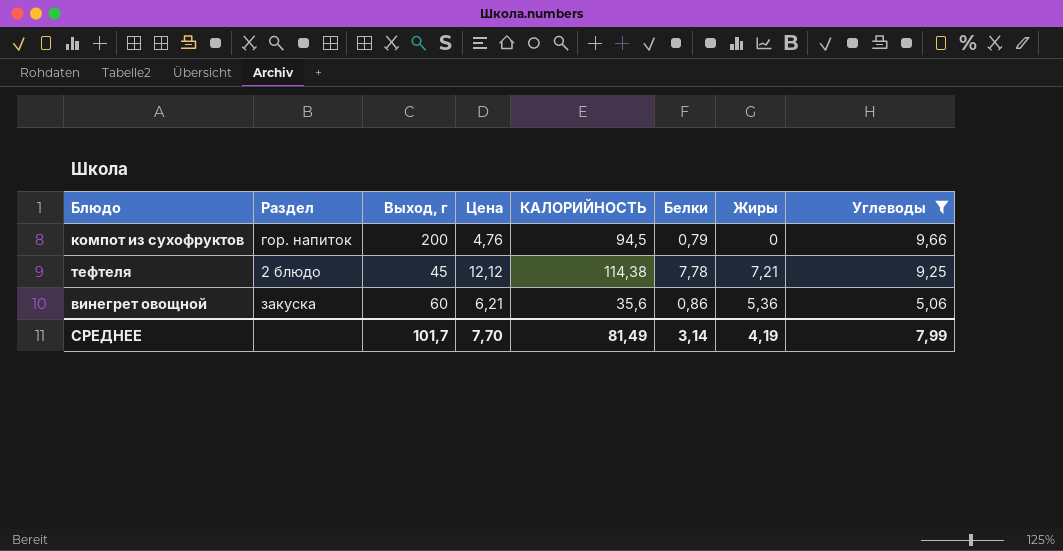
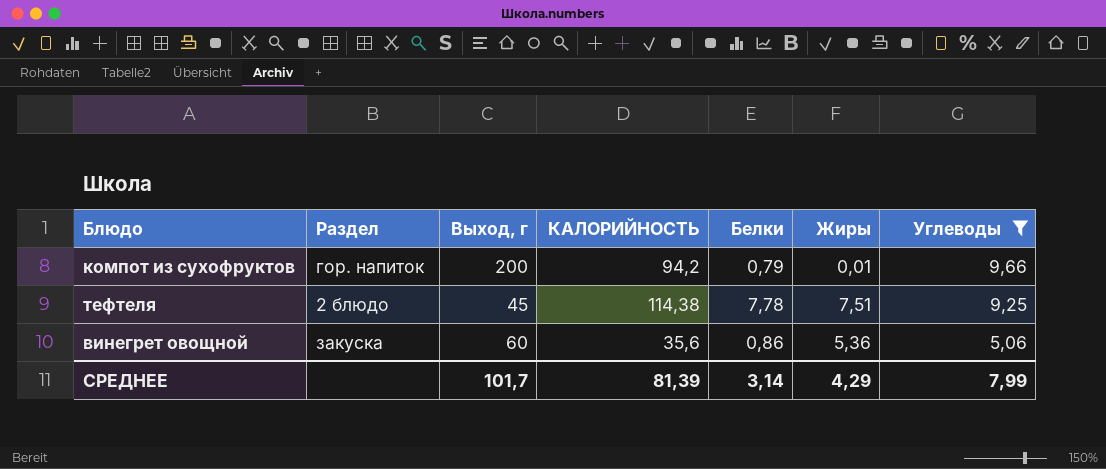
column Цена | position: 4 -> none
компот из сухофруктов | КАЛОРИЙНОСТЬ: 94,5 -> 94,2
компот из сухофруктов | Жиры: 0 -> 0,01
тефтеля | Жиры: 7,21 -> 7,51
СРЕДНЕЕ | КАЛОРИЙНОСТЬ: 81,49 -> 81,39
СРЕДНЕЕ | Жиры: 4,19 -> 4,29

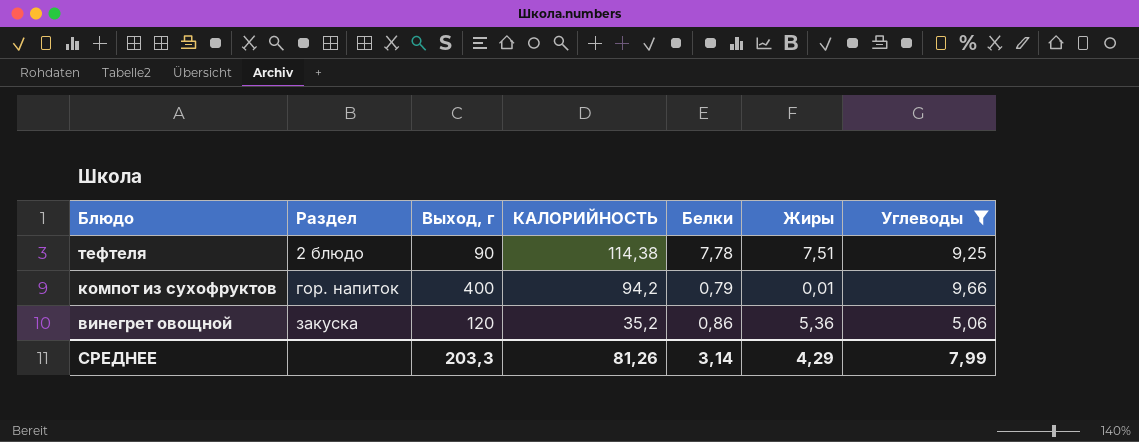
row order: Углеводы descending -> Блюдо descending
тефтеля | Выход, г: 45 -> 90
компот из сухофруктов | Выход, г: 200 -> 400
винегрет овощной | Выход, г: 60 -> 120
винегрет овощной | КАЛОРИЙНОСТЬ: 35,6 -> 35,2
СРЕДНЕЕ | Выход, г: 101,7 -> 203,3
СРЕДНЕЕ | КАЛОРИЙНОСТЬ: 81,39 -> 81,26

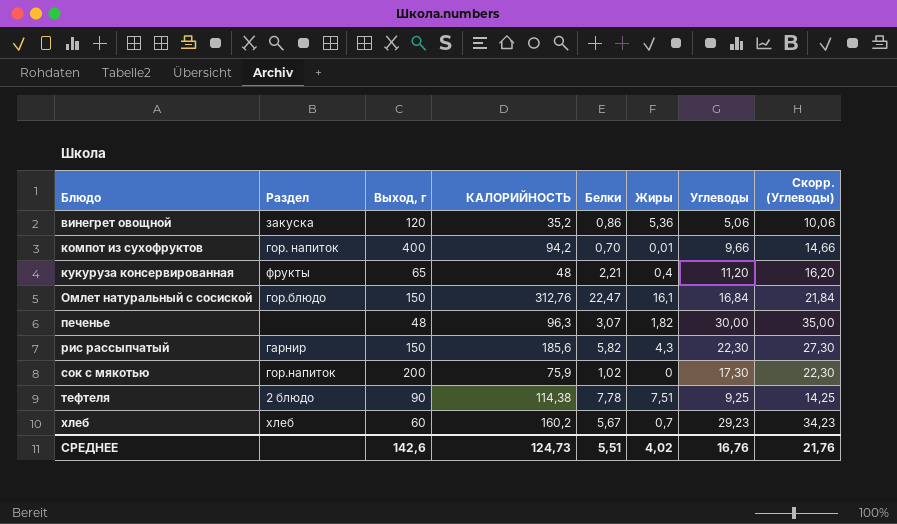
filter: Углеводы <= 9,66 -> none
row order: Блюдо descending -> Блюдо ascending
column Скорр. (Углеводы) | formula: none -> [Углеводы] + 5
компот из сухофруктов | Белки: 0,79 -> 0,70
СРЕДНЕЕ | Выход, г: 203,3 -> 142,6
СРЕДНЕЕ | КАЛОРИЙНОСТЬ: 81,26 -> 124,73
СРЕДНЕЕ | Белки: 3,14 -> 5,51
СРЕДНЕЕ | Жиры: 4,29 -> 4,02
СРЕДНЕЕ | Углеводы: 7,99 -> 16,76

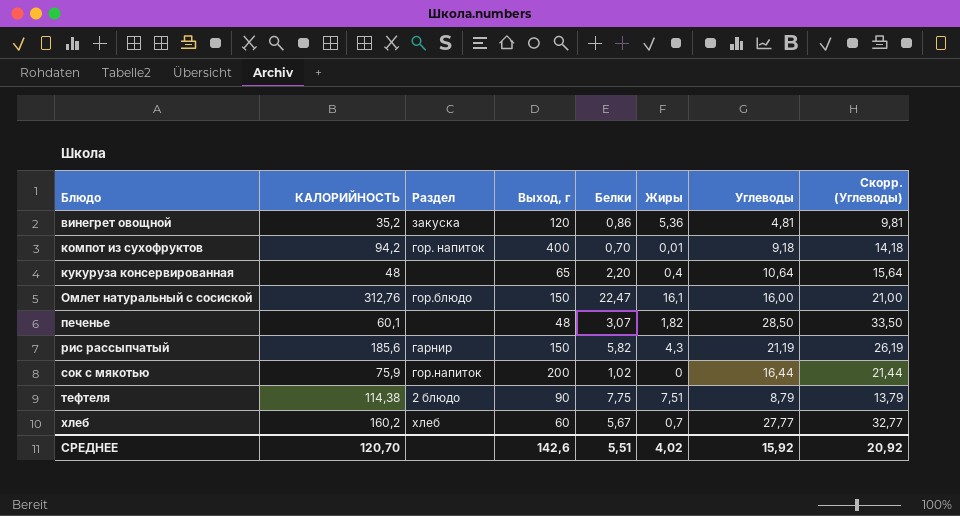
column КАЛОРИЙНОСТЬ | position: 4 -> 2
винегрет овощной | Углеводы: 5,06 -> 4,81
винегрет овощной | Скорр. (Углеводы): 10,06 -> 9,81
компот из сухофруктов | Углеводы: 9,66 -> 9,18
компот из сухофруктов | Скорр. (Углеводы): 14,66 -> 14,18
кукуруза консервированная | Раздел: фрукты -> none
кукуруза консервированная | Белки: 2,21 -> 2,20
кукуруза консервированная | Углеводы: 11,20 -> 10,64
кукуруза консервированная | Скорр. (Углеводы): 16,20 -> 15,64
Омлет натуральный с сосиской | Углеводы: 16,84 -> 16,00
Омлет натуральный с сосиской | Скорр. (Углеводы): 21,84 -> 21,00
печенье | КАЛОРИЙНОСТЬ: 96,3 -> 60,1
печенье | Углеводы: 30,00 -> 28,50
печенье | Скорр. (Углеводы): 35,00 -> 33,50
рис рассыпчатый | Углеводы: 22,30 -> 21,19
рис рассыпчатый | Скорр. (Углеводы): 27,30 -> 26,19
сок с мякотью | Углеводы: 17,30 -> 16,44
сок с мякотью | Скорр. (Углеводы): 22,30 -> 21,44
тефтеля | Белки: 7,78 -> 7,75
тефтеля | Углеводы: 9,25 -> 8,79
тефтеля | Скорр. (Углеводы): 14,25 -> 13,79
хлеб | Углеводы: 29,23 -> 27,77
хлеб | Скорр. (Углеводы): 34,23 -> 32,77
СРЕДНЕЕ | КАЛОРИЙНОСТЬ: 124,73 -> 120,70
СРЕДНЕЕ | Углеводы: 16,76 -> 15,92
СРЕДНЕЕ | Скорр. (Углеводы): 21,76 -> 20,92

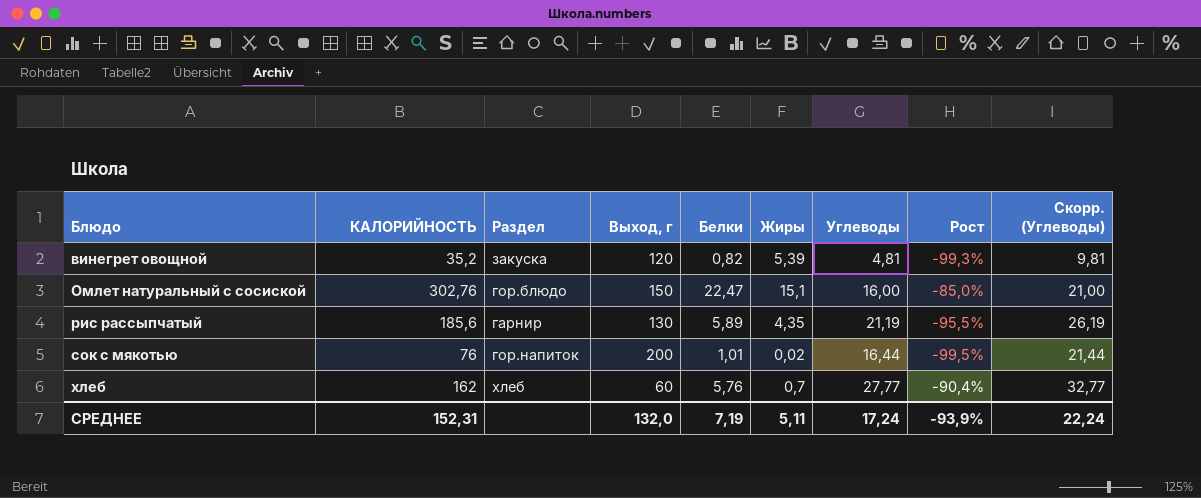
column Рост | formula: none -> ([Белки] - [Выход, г]) / [Выход, г]
row компот из сухофруктов: 94,2 | гор. напиток | 400 | 0,70 | 0,01 | 9,18 | 14,18 -> none
row кукуруза консервированная: 48 | none | 65 | 2,20 | 0,4 | 10,64 | 15,64 -> none
row печенье: 60,1 | none | 48 | 3,07 | 1,82 | 28,50 | 33,50 -> none
row тефтеля: 114,38 | 2 блюдо | 90 | 7,75 | 7,51 | 8,79 | 13,79 -> none
винегрет овощной | Белки: 0,86 -> 0,82
винегрет овощной | Жиры: 5,36 -> 5,39
Омлет натуральный с сосиской | КАЛОРИЙНОСТЬ: 312,76 -> 302,76
Омлет натуральный с сосиской | Жиры: 16,1 -> 15,1
рис рассыпчатый | Выход, г: 150 -> 130
рис рассыпчатый | Белки: 5,82 -> 5,89
рис рассыпчатый | Жиры: 4,3 -> 4,35
сок с мякотью | КАЛОРИЙНОСТЬ: 75,9 -> 76
сок с мякотью | Белки: 1,02 -> 1,01
сок с мякотью | Жиры: 0 -> 0,02
хлеб | КАЛОРИЙНОСТЬ: 160,2 -> 162
хлеб | Белки: 5,67 -> 5,76
СРЕДНЕЕ | КАЛОРИЙНОСТЬ: 120,70 -> 152,31
СРЕДНЕЕ | Выход, г: 142,6 -> 132,0
СРЕДНЕЕ | Белки: 5,51 -> 7,19
СРЕДНЕЕ | Жиры: 4,02 -> 5,11
СРЕДНЕЕ | Углеводы: 15,92 -> 17,24
СРЕДНЕЕ | Скорр. (Углеводы): 20,92 -> 22,24

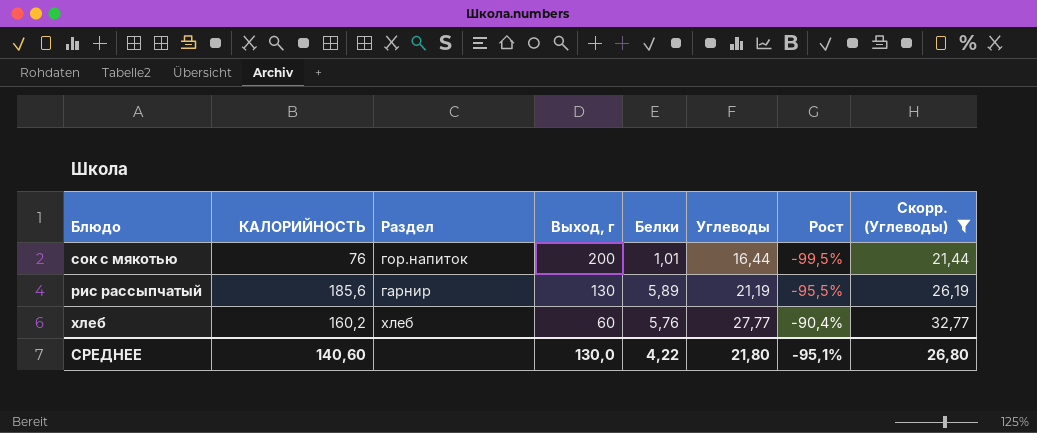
filter: none -> Скорр. (Углеводы) >= 21,44
row order: Блюдо ascending -> Выход, г descending
column Жиры | position: 6 -> none
хлеб | КАЛОРИЙНОСТЬ: 162 -> 160,2
СРЕДНЕЕ | КАЛОРИЙНОСТЬ: 152,31 -> 140,60
СРЕДНЕЕ | Выход, г: 132,0 -> 130,0
СРЕДНЕЕ | Белки: 7,19 -> 4,22
СРЕДНЕЕ | Углеводы: 17,24 -> 21,80
СРЕДНЕЕ | Рост: -93,9% -> -95,1%
СРЕДНЕЕ | Скорр. (Углеводы): 22,24 -> 26,80

